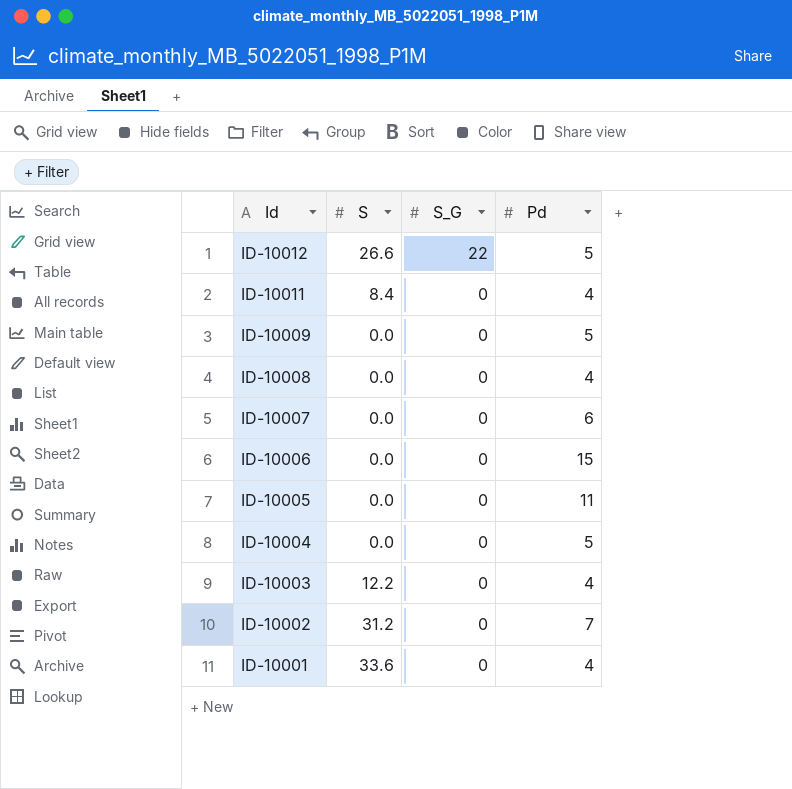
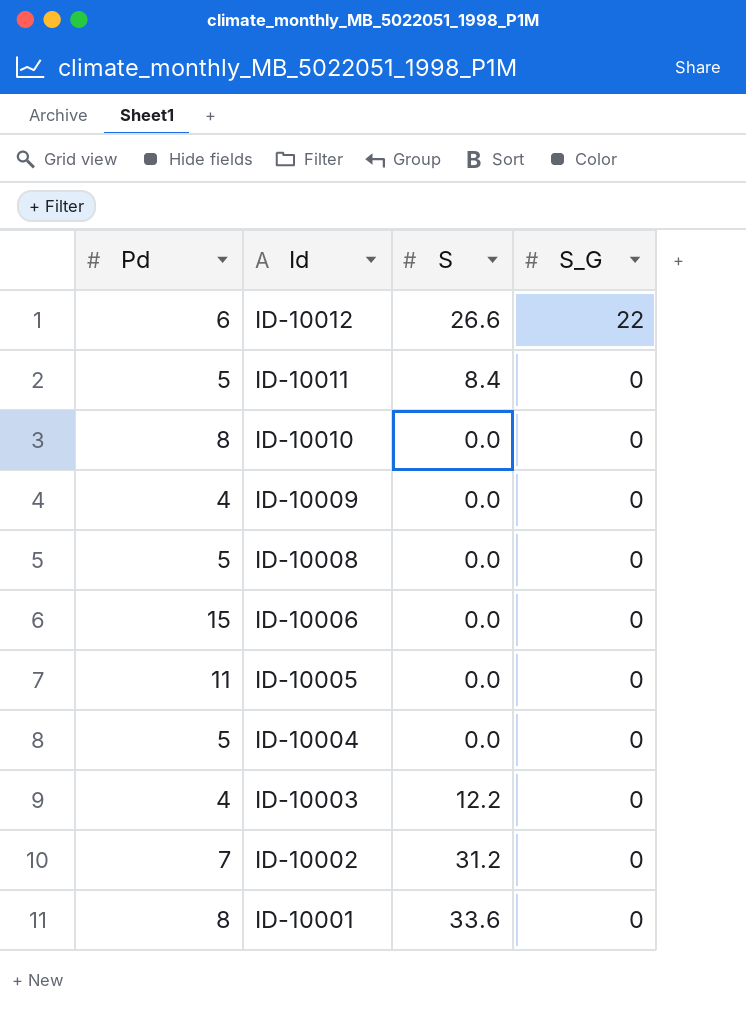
column Pd | position: 4 -> 1
row ID-10007: 0.0 | 0 | 6 -> none
ID-10012 | Pd: 5 -> 6
ID-10011 | Pd: 4 -> 5
row ID-10010: none -> 8 | 0.0 | 0
ID-10009 | Pd: 5 -> 4
ID-10008 | Pd: 4 -> 5
ID-10001 | Pd: 4 -> 8

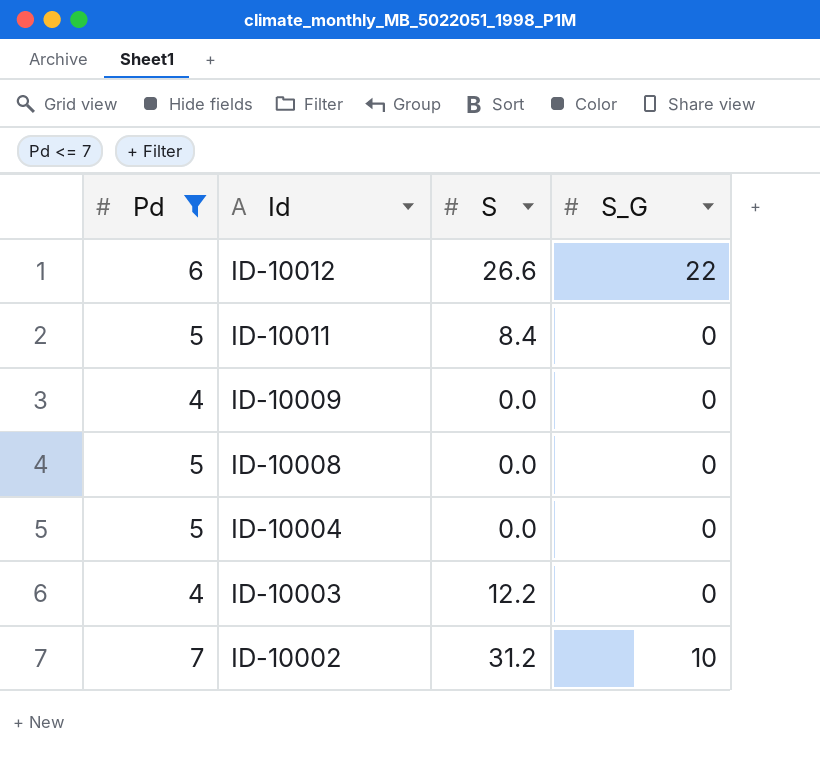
filter: none -> Pd <= 7
ID-10002 | S_G: 0 -> 10

